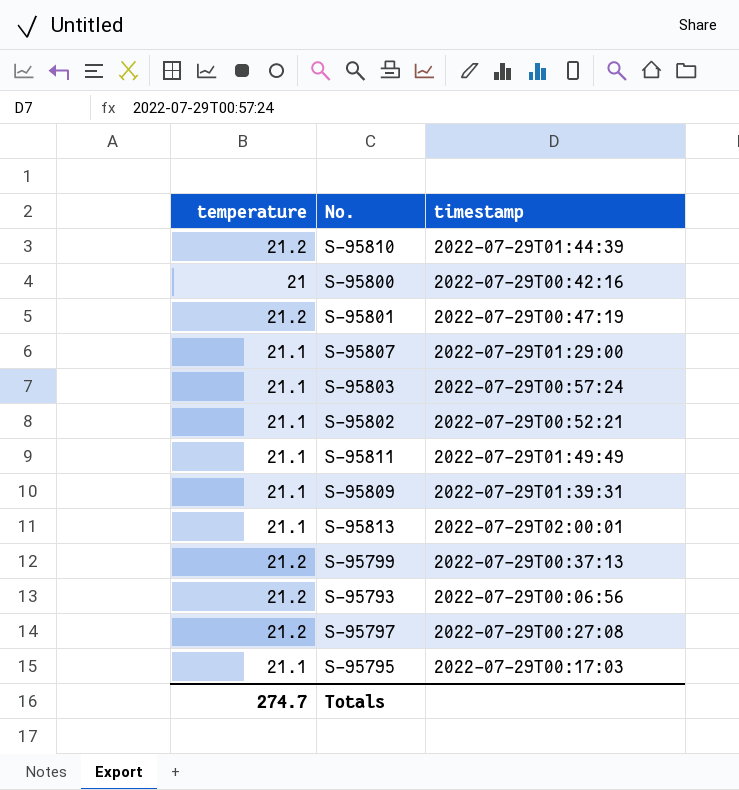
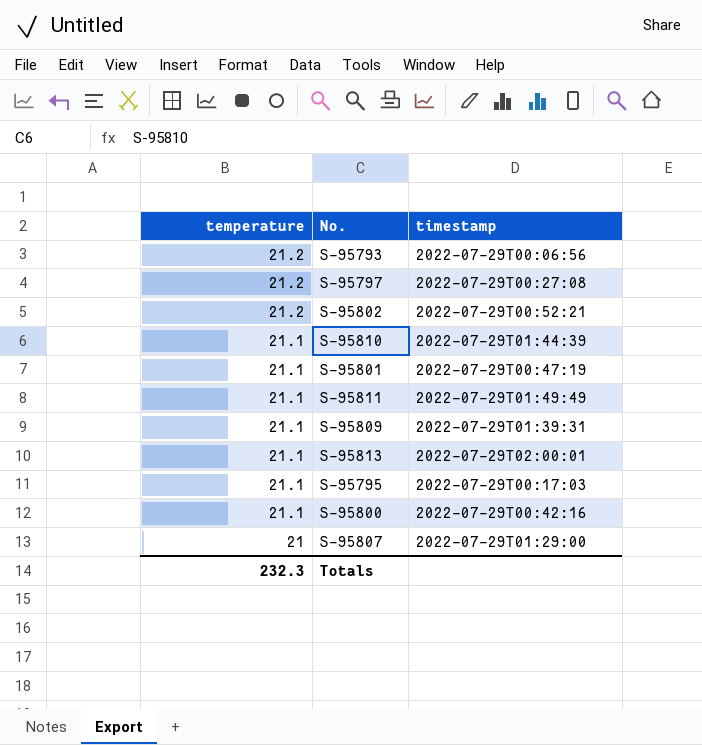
row order: none -> temperature descending
row S-95803: 21.1 | 2022-07-29T00:57:24 -> none
row S-95799: 21.2 | 2022-07-29T00:37:13 -> none
S-95802 | temperature: 21.1 -> 21.2
S-95810 | temperature: 21.2 -> 21.1
S-95801 | temperature: 21.2 -> 21.1
S-95800 | temperature: 21 -> 21.1
S-95807 | temperature: 21.1 -> 21
Totals | temperature: 274.7 -> 232.3

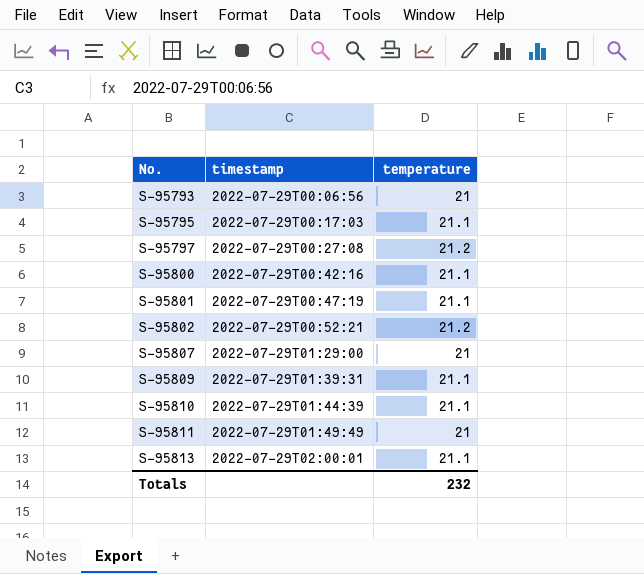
row order: temperature descending -> No. ascending
column temperature | position: 1 -> 3
S-95793 | temperature: 21.2 -> 21
S-95811 | temperature: 21.1 -> 21
Totals | temperature: 232.3 -> 232

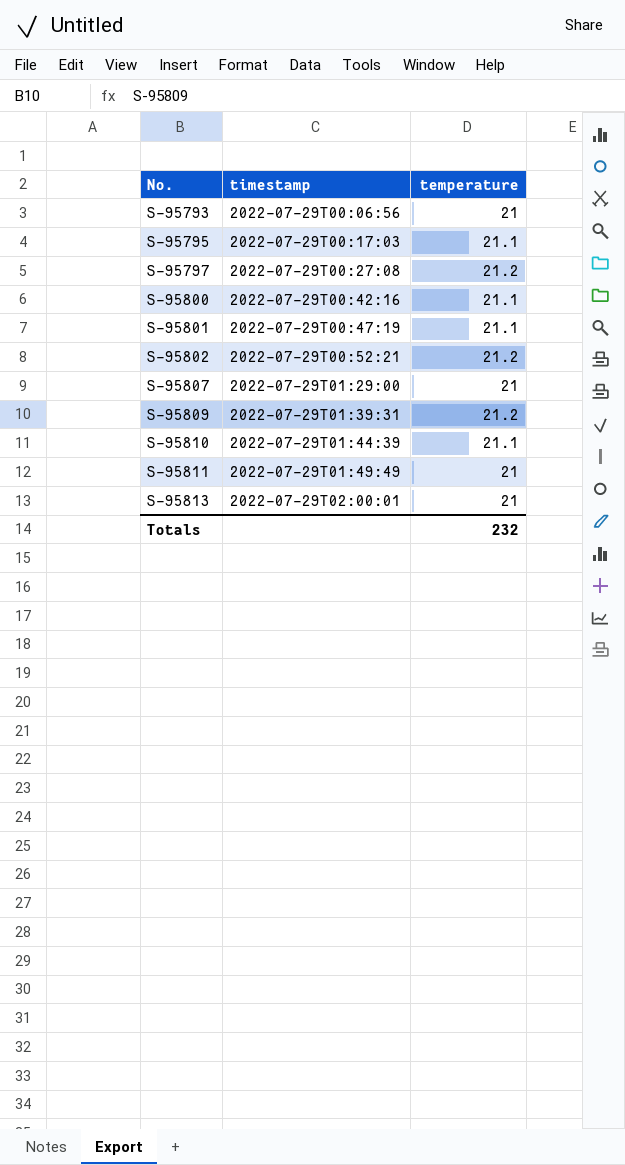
S-95809 | temperature: 21.1 -> 21.2
S-95813 | temperature: 21.1 -> 21

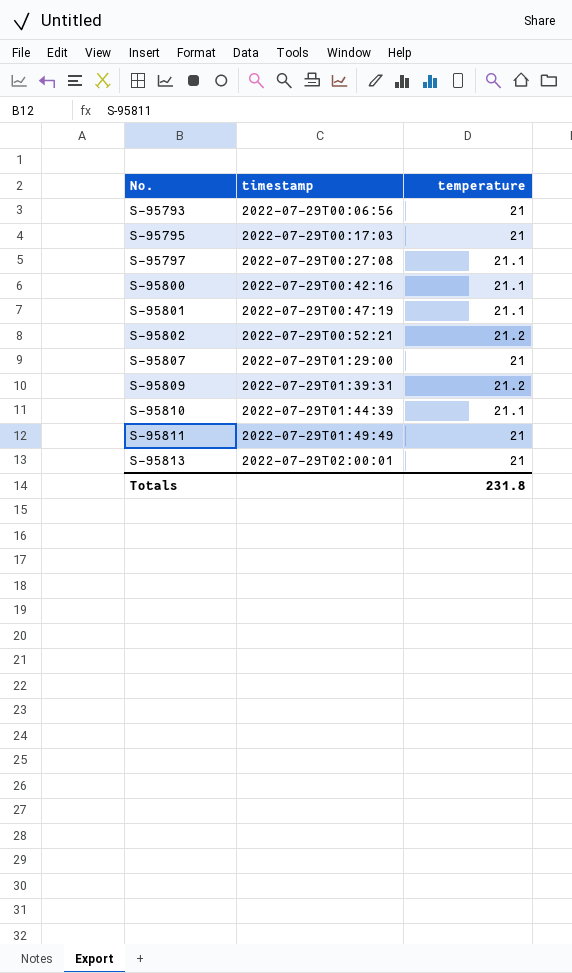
S-95795 | temperature: 21.1 -> 21
S-95797 | temperature: 21.2 -> 21.1
Totals | temperature: 232 -> 231.8

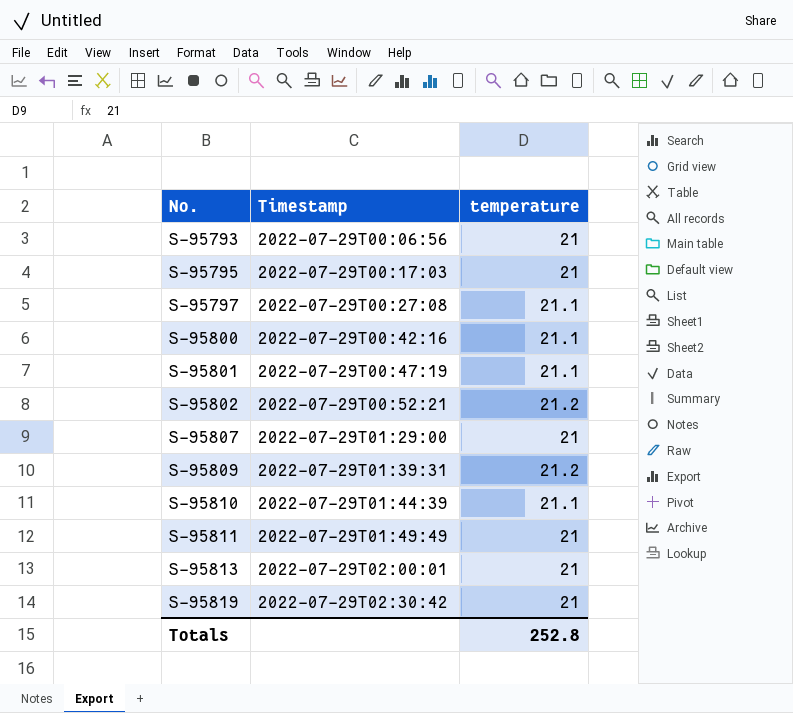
column name: timestamp -> Timestamp
row S-95819: none -> 2022-07-29T02:30:42 | 21
Totals | temperature: 231.8 -> 252.8

